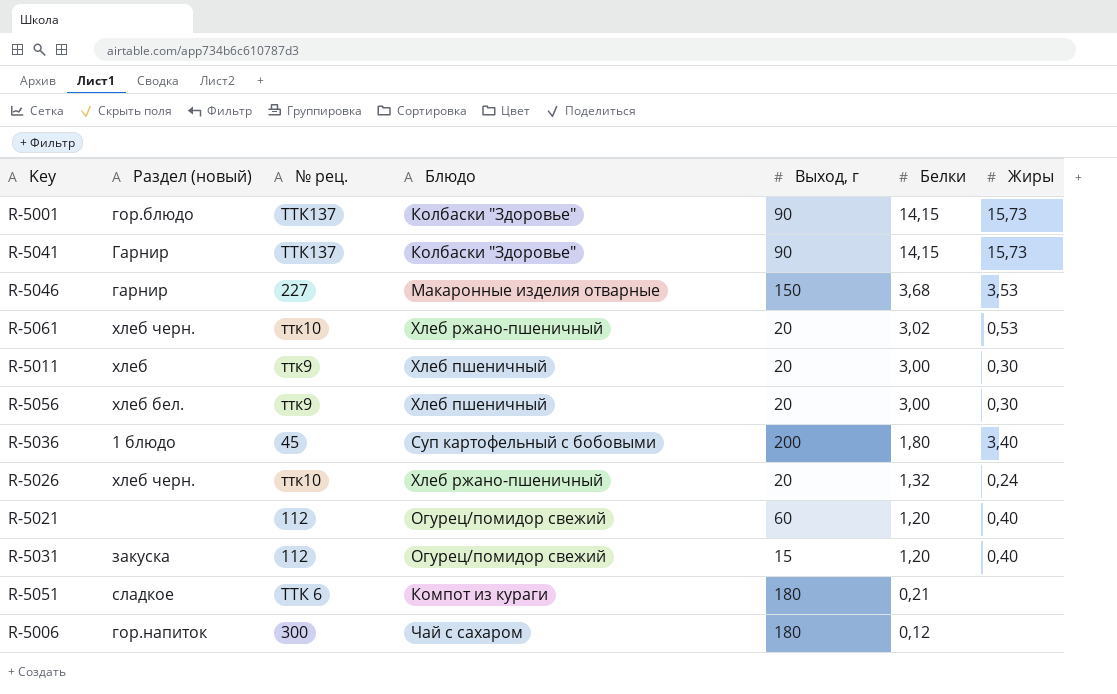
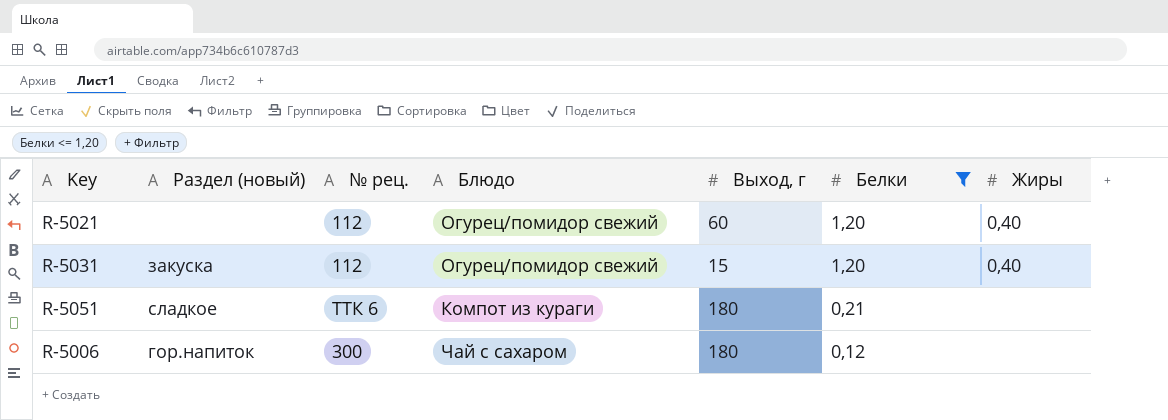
filter: none -> Белки <= 1,20

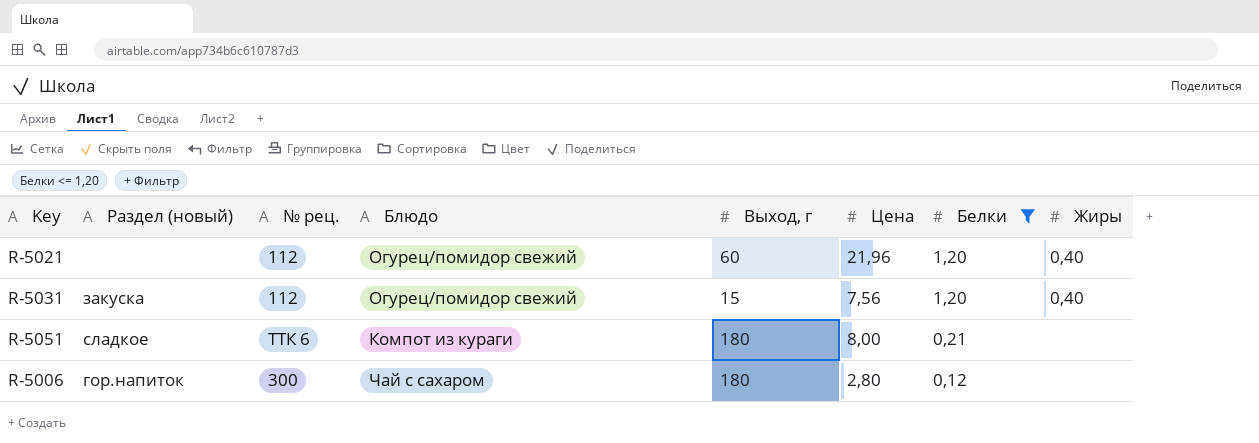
column Цена | position: none -> 6

